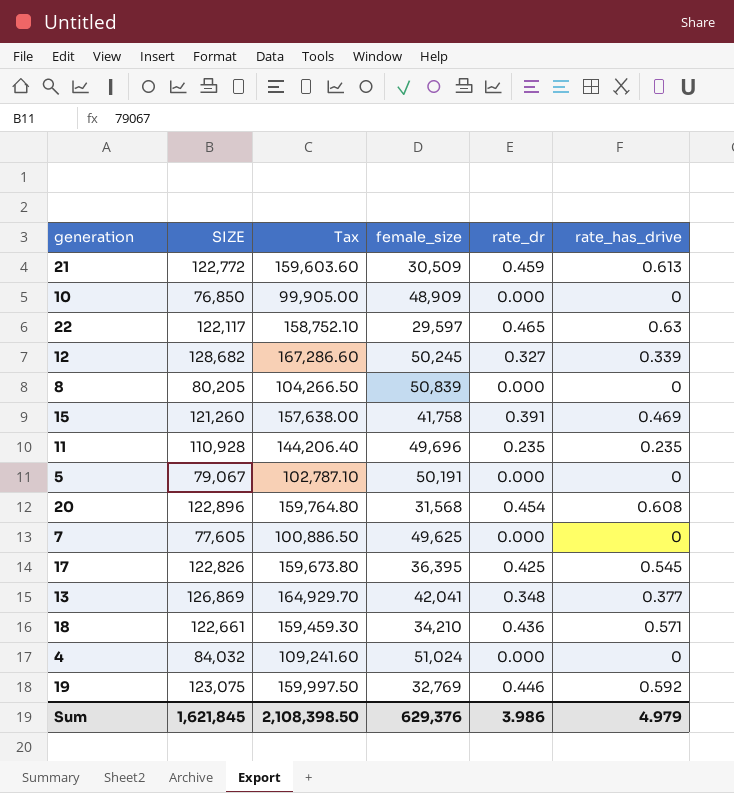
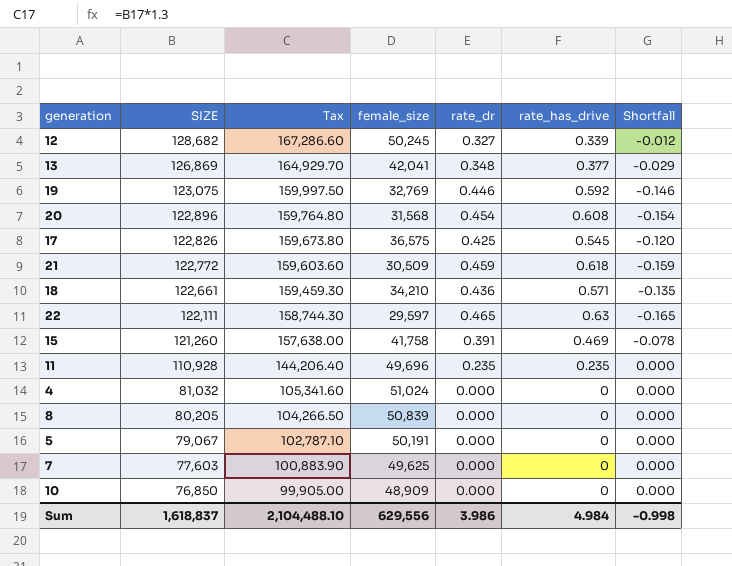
row order: none -> SIZE descending
column Shortfall | formula: none -> [rate_dr] - [rate_has_drive]
17 | female_size: 36,395 -> 36,575
21 | rate_has_drive: 0.613 -> 0.618
22 | SIZE: 122,117 -> 122,111
22 | Tax: 158,752.10 -> 158,744.30
4 | SIZE: 84,032 -> 81,032
4 | Tax: 109,241.60 -> 105,341.60
7 | SIZE: 77,605 -> 77,603
7 | Tax: 100,886.50 -> 100,883.90
Sum | SIZE: 1,621,845 -> 1,618,837
Sum | Tax: 2,108,398.50 -> 2,104,488.10
Sum | female_size: 629,376 -> 629,556
Sum | rate_has_drive: 4.979 -> 4.984

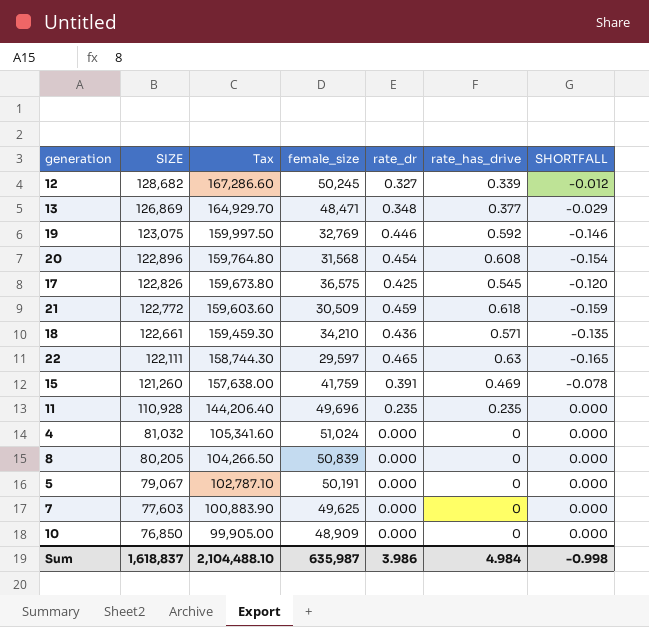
column name: Shortfall -> SHORTFALL
13 | female_size: 42,041 -> 48,471
15 | female_size: 41,758 -> 41,759
Sum | female_size: 629,556 -> 635,987

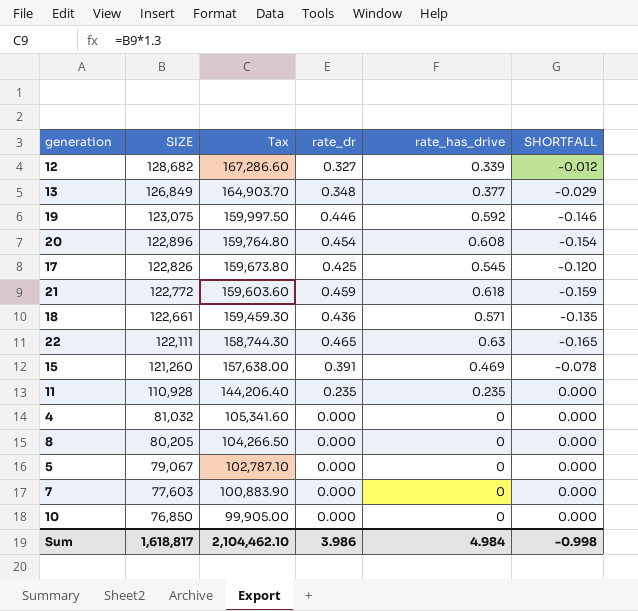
column female_size | position: 4 -> none
13 | SIZE: 126,869 -> 126,849
13 | Tax: 164,929.70 -> 164,903.70
Sum | SIZE: 1,618,837 -> 1,618,817
Sum | Tax: 2,104,488.10 -> 2,104,462.10

